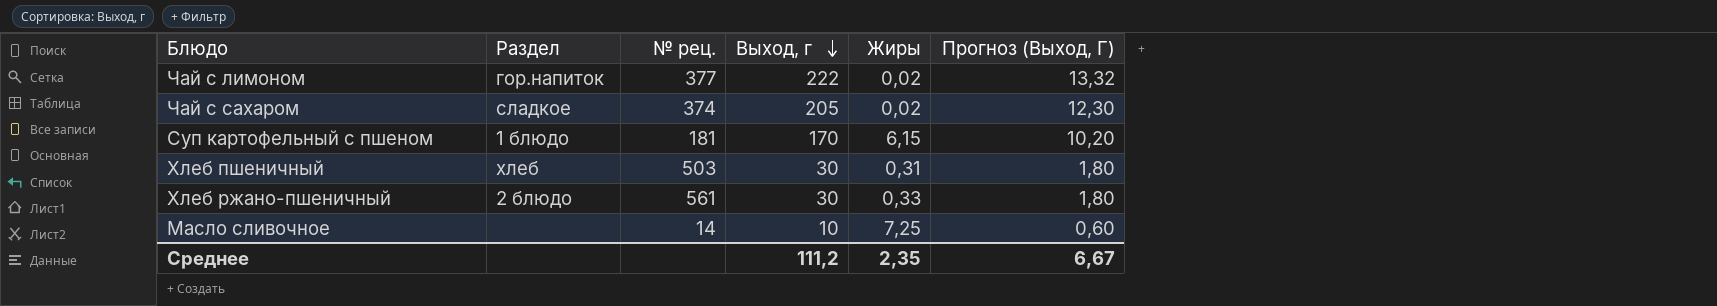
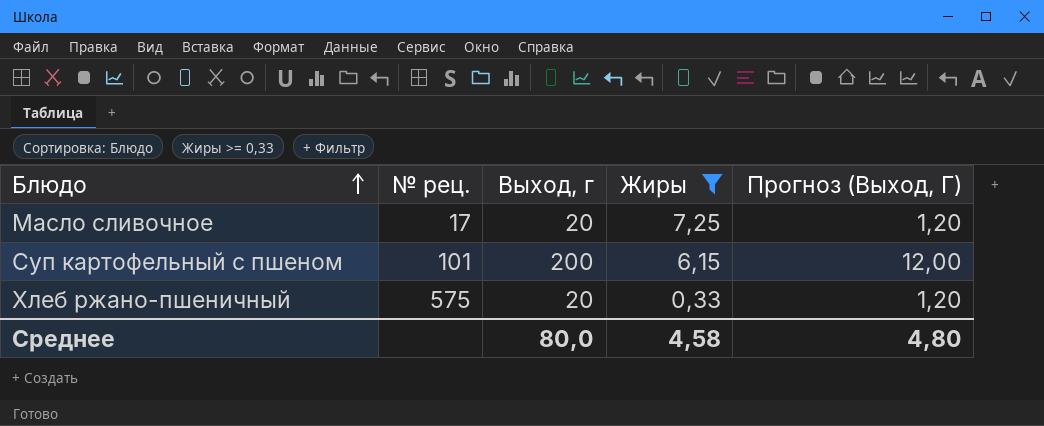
filter: none -> Жиры >= 0,33
row order: Выход, г descending -> Блюдо ascending
column Раздел | position: 2 -> none
Масло сливочное | № рец.: 14 -> 17
Масло сливочное | Выход, г: 10 -> 20
Масло сливочное | Прогноз (Выход, Г): 0,60 -> 1,20
Суп картофельный с пшеном | № рец.: 181 -> 101
Суп картофельный с пшеном | Выход, г: 170 -> 200
Суп картофельный с пшеном | Прогноз (Выход, Г): 10,20 -> 12,00
Хлеб ржано-пшеничный | № рец.: 561 -> 575
Хлеб ржано-пшеничный | Выход, г: 30 -> 20
Хлеб ржано-пшеничный | Прогноз (Выход, Г): 1,80 -> 1,20
Среднее | Выход, г: 111,2 -> 80,0
Среднее | Жиры: 2,35 -> 4,58
Среднее | Прогноз (Выход, Г): 6,67 -> 4,80

